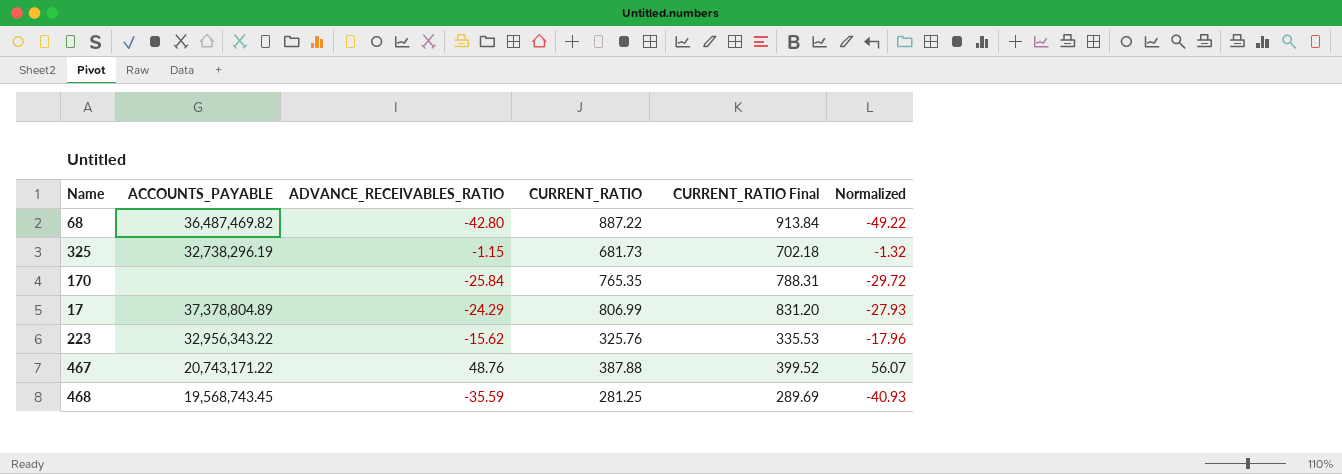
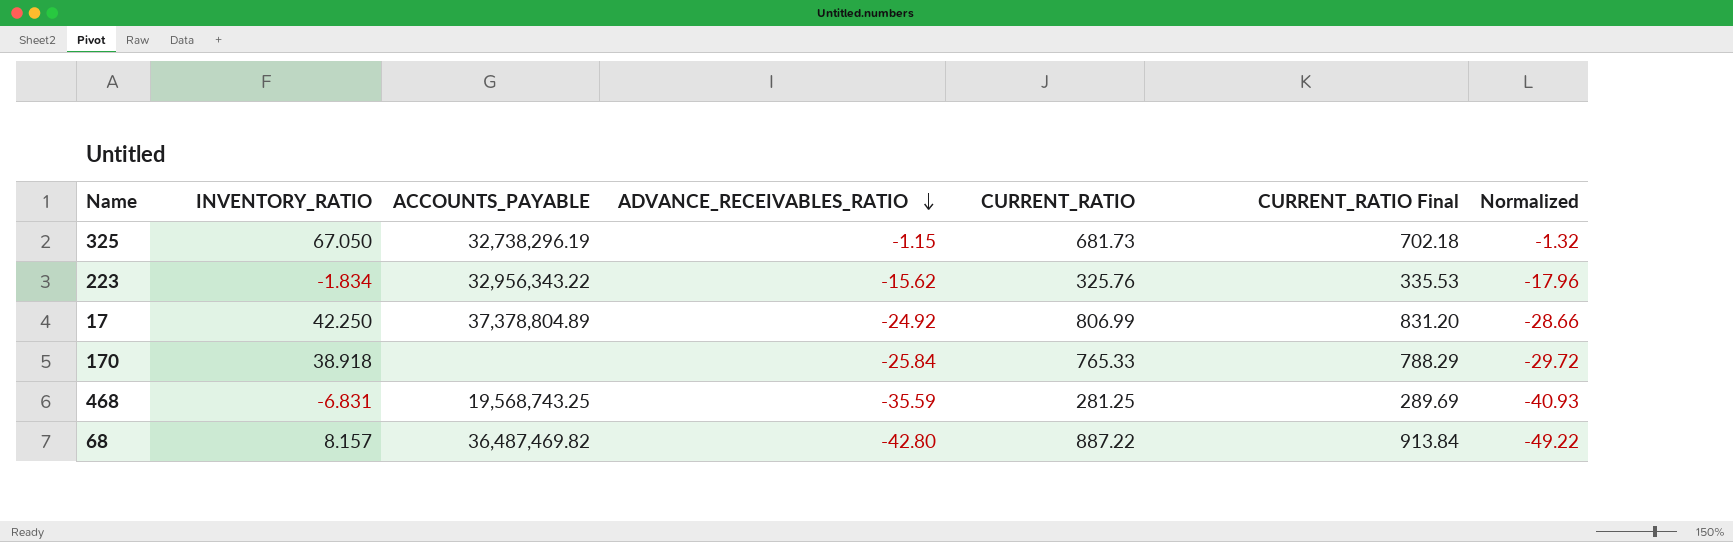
row order: none -> ADVANCE_RECEIVABLES_RATIO descending
column INVENTORY_RATIO | position: none -> 2
row 467: 20,743,171.22 | 48.76 | 387.88 | 399.52 | 56.07 -> none
17 | ADVANCE_RECEIVABLES_RATIO: -24.29 -> -24.92
17 | Normalized: -27.93 -> -28.66
170 | CURRENT_RATIO: 765.35 -> 765.33
170 | CURRENT_RATIO Final: 788.31 -> 788.29
468 | ACCOUNTS_PAYABLE: 19,568,743.45 -> 19,568,743.25

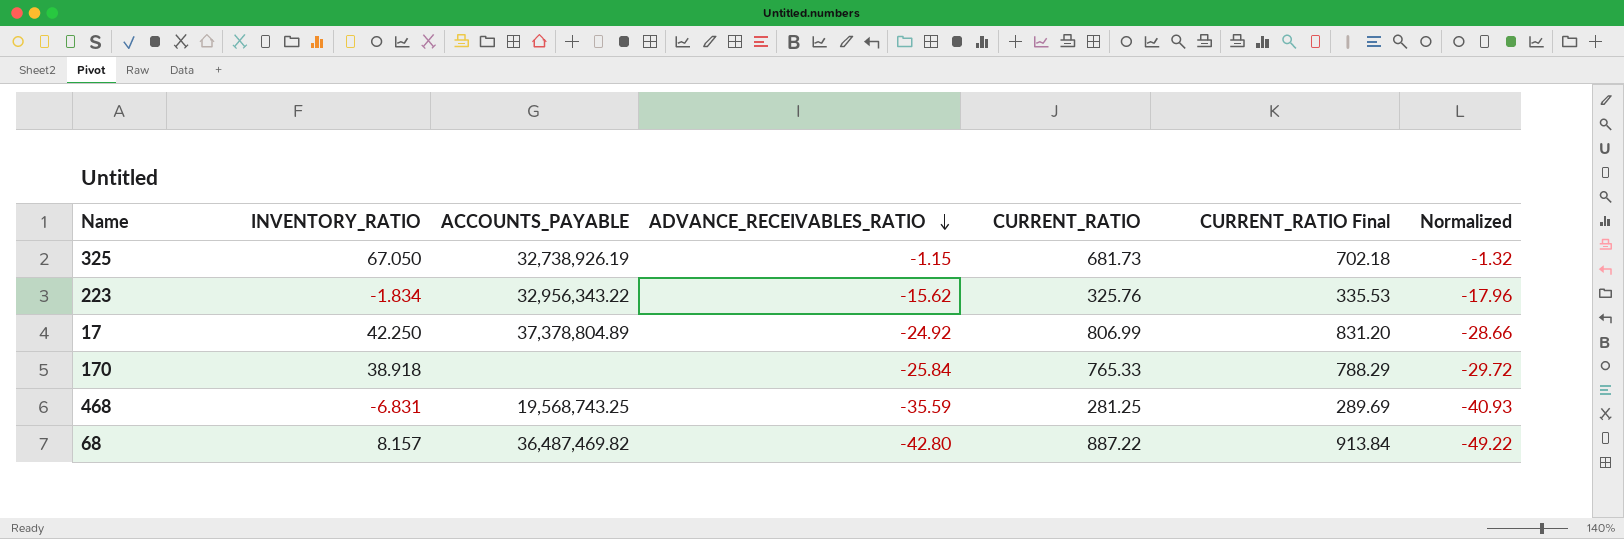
325 | ACCOUNTS_PAYABLE: 32,738,296.19 -> 32,738,926.19

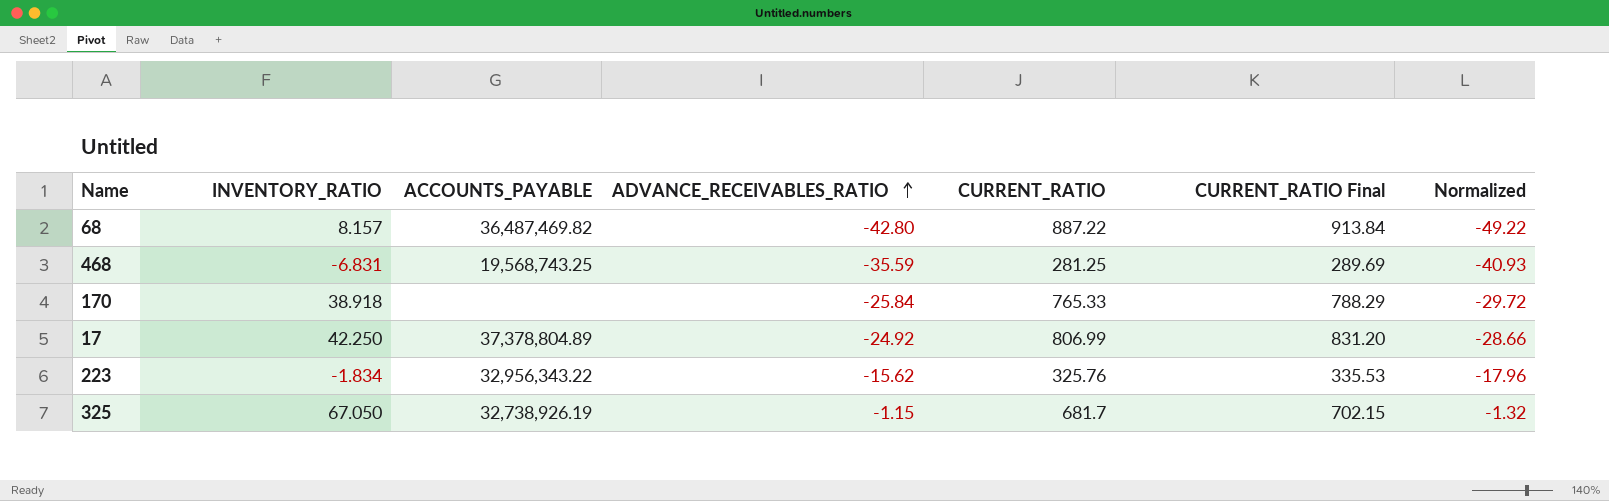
row order: ADVANCE_RECEIVABLES_RATIO descending -> ADVANCE_RECEIVABLES_RATIO ascending
325 | CURRENT_RATIO: 681.73 -> 681.7
325 | CURRENT_RATIO Final: 702.18 -> 702.15

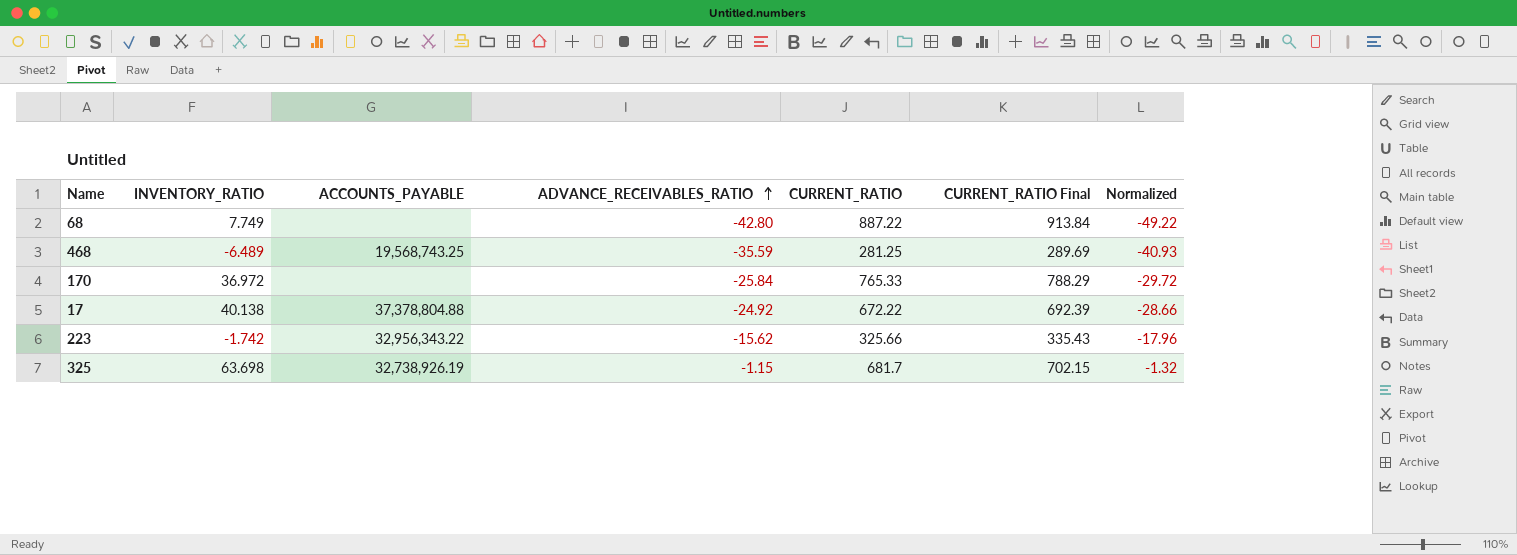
68 | INVENTORY_RATIO: 8.157 -> 7.749
68 | ACCOUNTS_PAYABLE: 36,487,469.82 -> none
468 | INVENTORY_RATIO: -6.831 -> -6.489
170 | INVENTORY_RATIO: 38.918 -> 36.972
17 | INVENTORY_RATIO: 42.250 -> 40.138
17 | ACCOUNTS_PAYABLE: 37,378,804.89 -> 37,378,804.88
17 | CURRENT_RATIO: 806.99 -> 672.22
17 | CURRENT_RATIO Final: 831.20 -> 692.39
223 | INVENTORY_RATIO: -1.834 -> -1.742
223 | CURRENT_RATIO: 325.76 -> 325.66
223 | CURRENT_RATIO Final: 335.53 -> 335.43
325 | INVENTORY_RATIO: 67.050 -> 63.698

